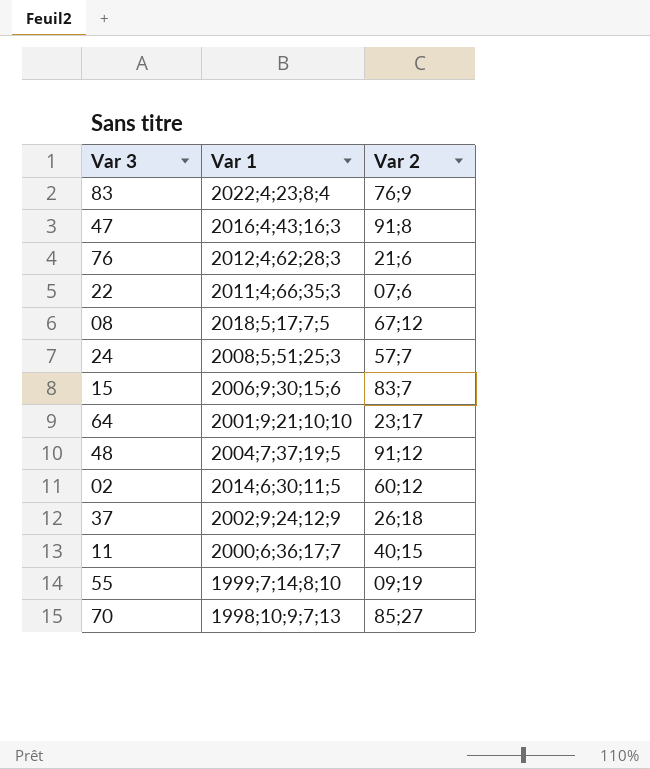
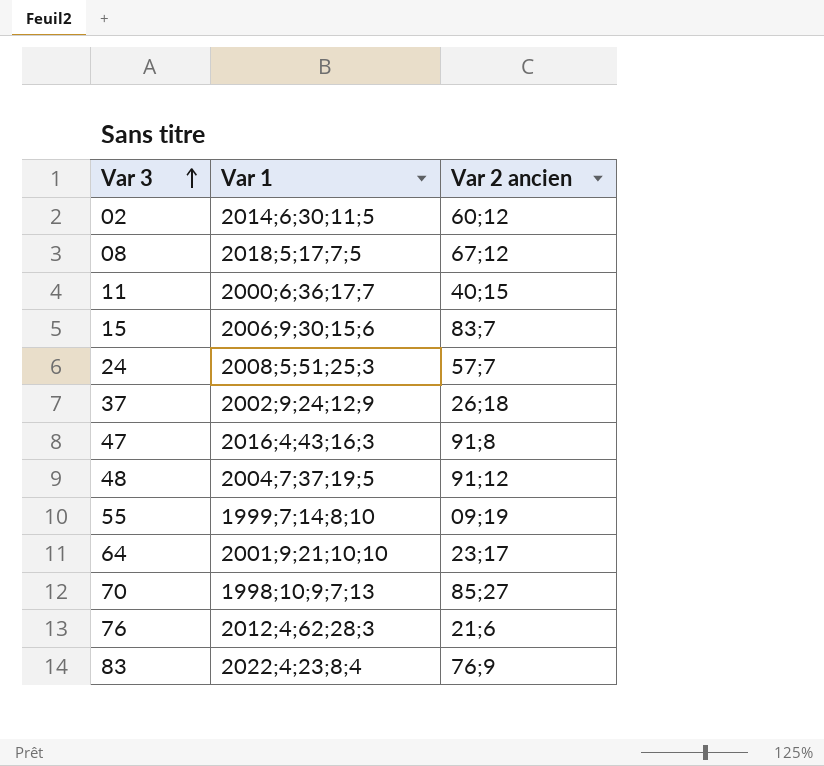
row order: none -> Var 3 ascending
column name: Var 2 -> Var 2 ancien
row 22: 2011;4;66;35;3 | 07;6 -> none

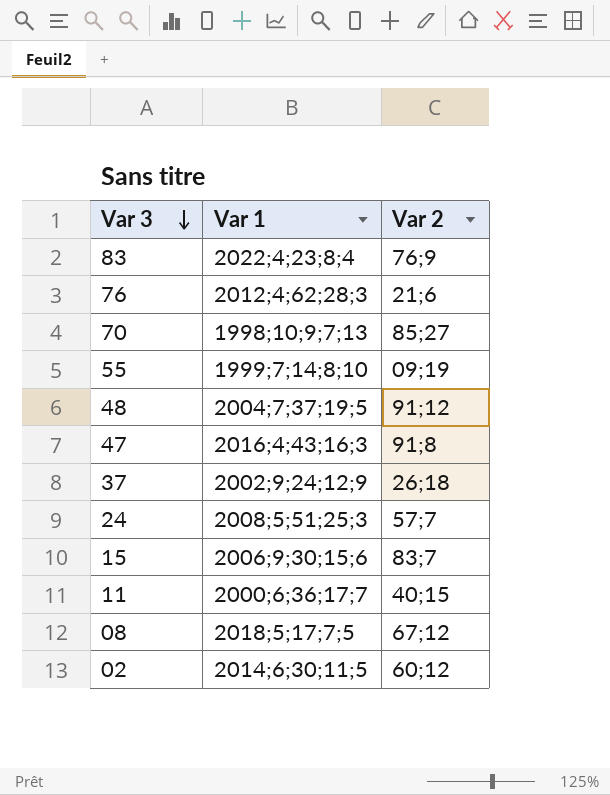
row order: Var 3 ascending -> Var 3 descending
column name: Var 2 ancien -> Var 2
row 64: 2001;9;21;10;10 | 23;17 -> none

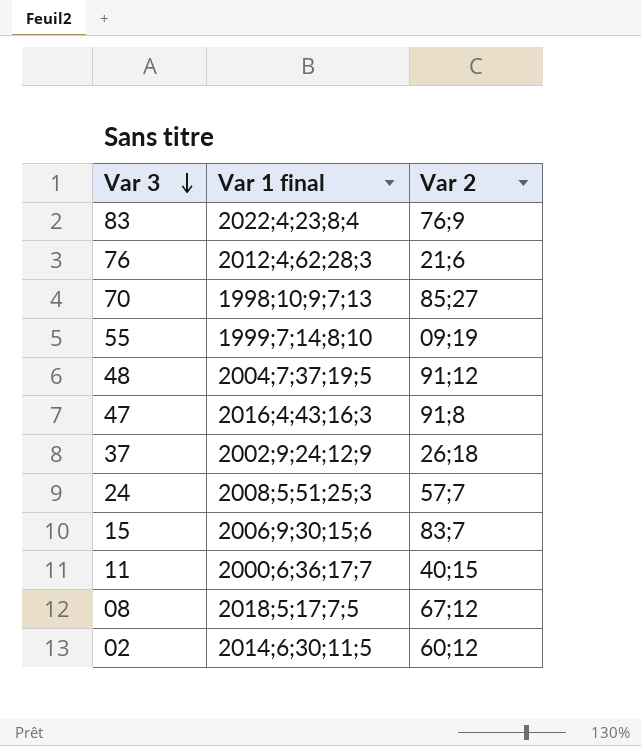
column name: Var 1 -> Var 1 final

